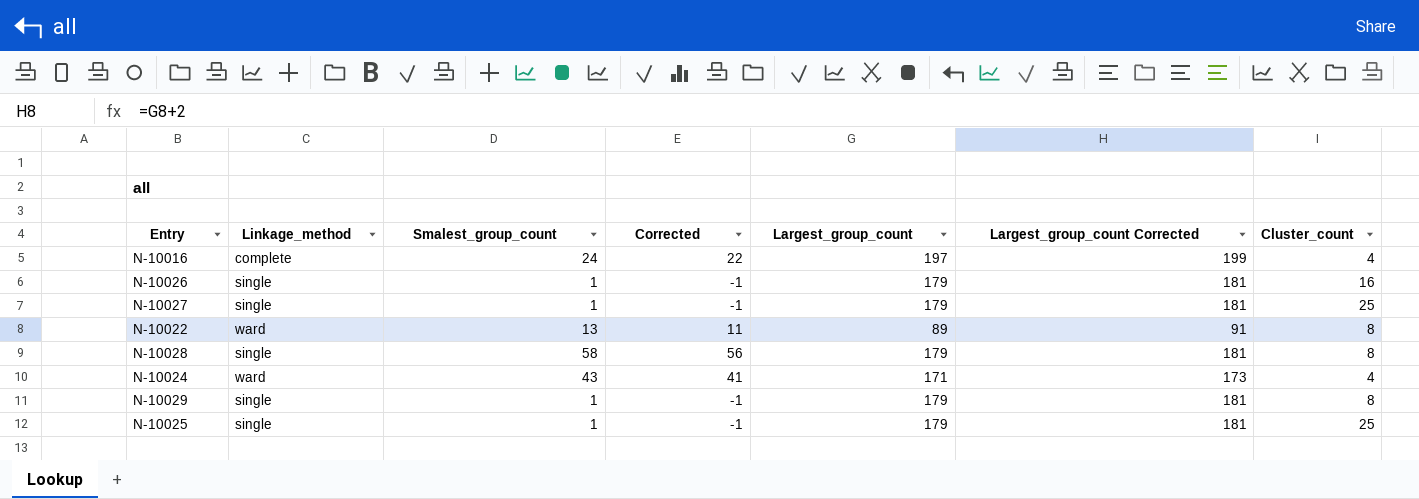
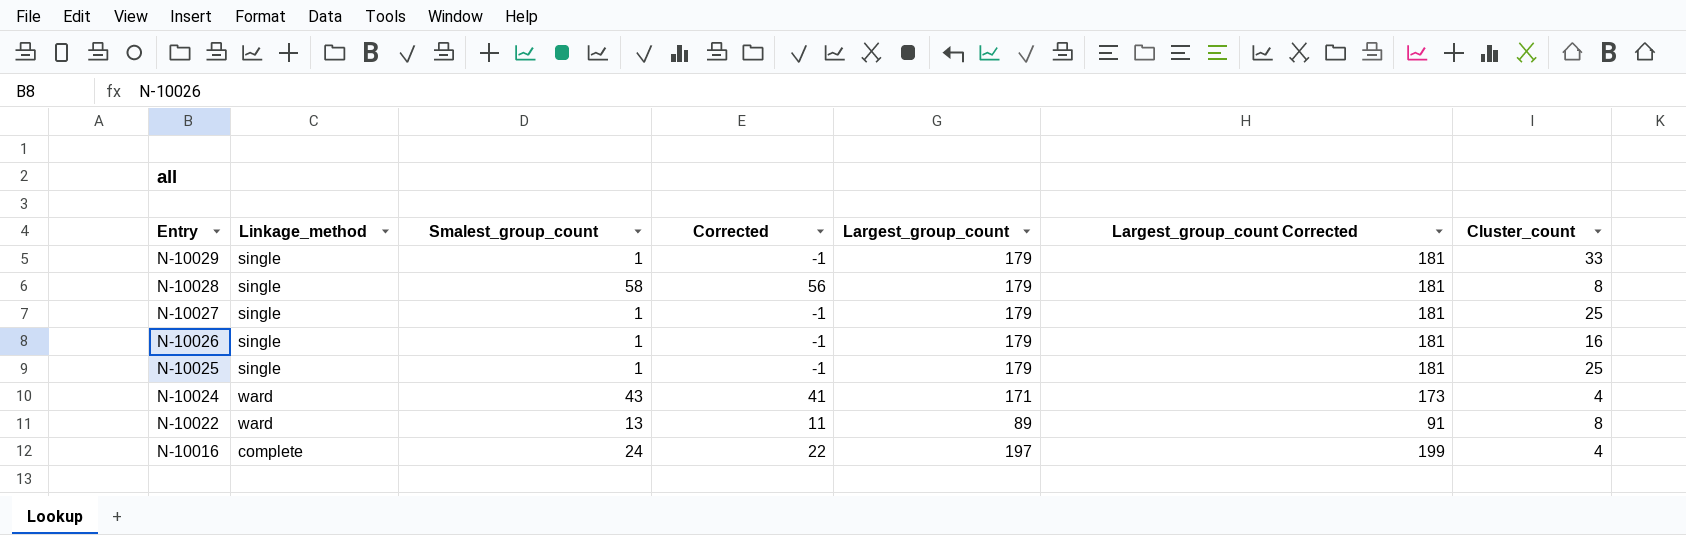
row order: none -> Entry descending
N-10029 | Cluster_count: 8 -> 33

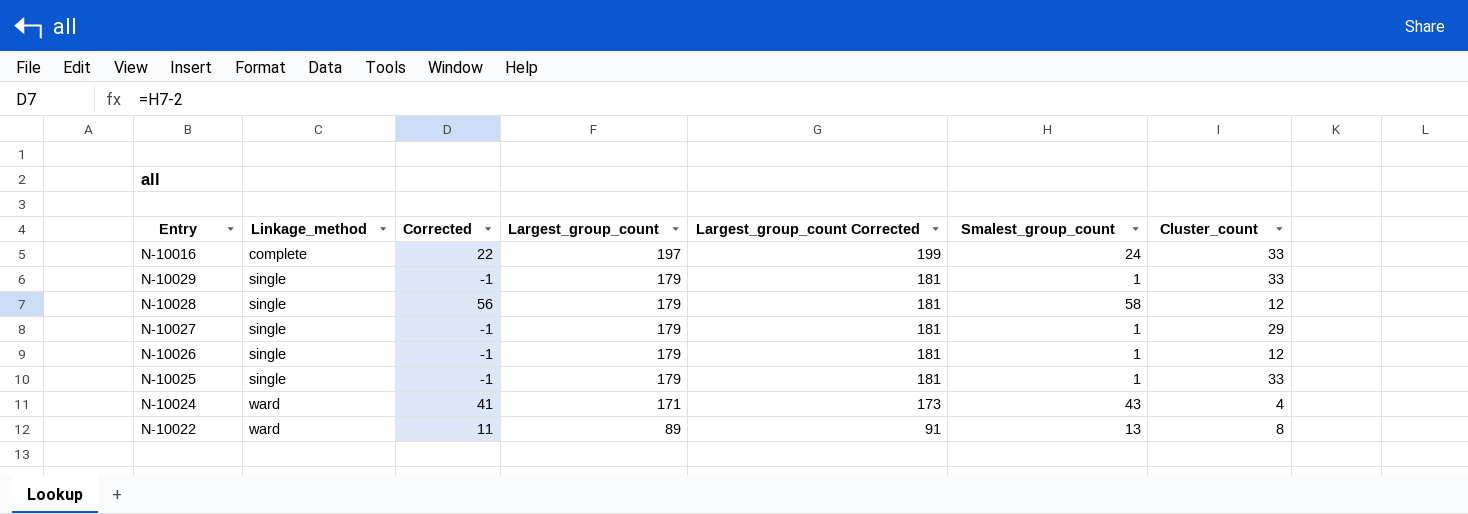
row order: Entry descending -> Linkage_method ascending
column Smalest_group_count | position: 3 -> 6
N-10016 | Cluster_count: 4 -> 33
N-10028 | Cluster_count: 8 -> 12
N-10027 | Cluster_count: 25 -> 29
N-10026 | Cluster_count: 16 -> 12
N-10025 | Cluster_count: 25 -> 33

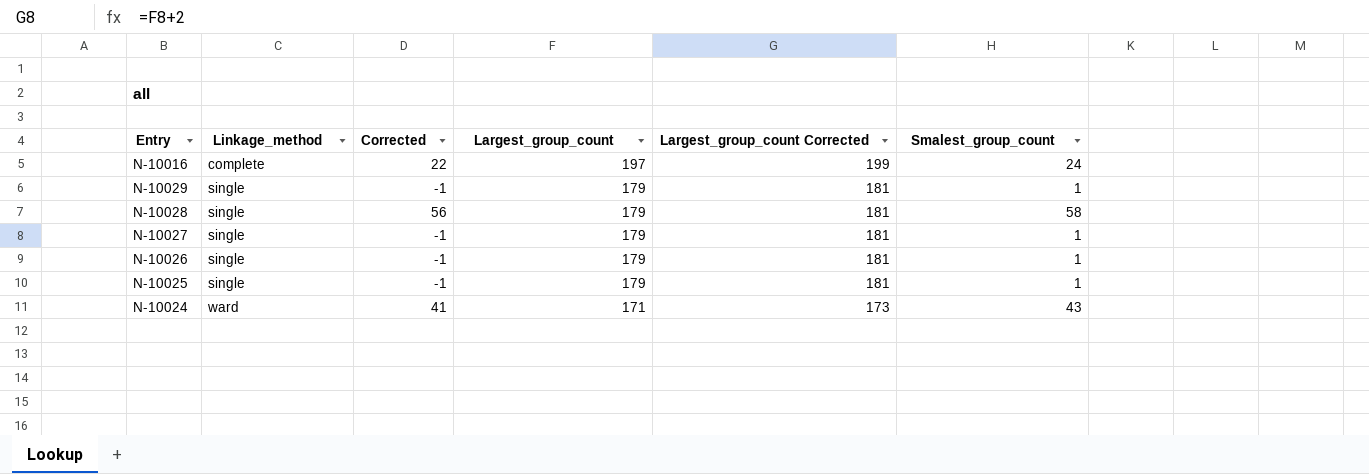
column Cluster_count | position: 7 -> none
row N-10022: ward | 11 | 89 | 91 | 13 | 8 -> none

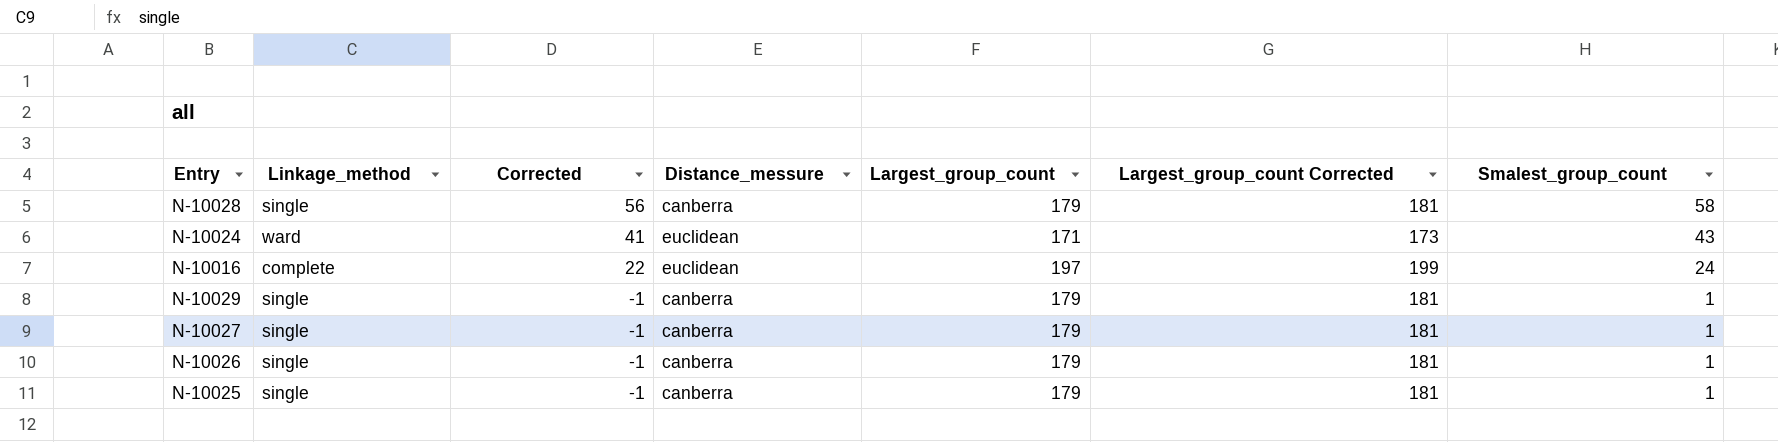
row order: Linkage_method ascending -> Corrected descending
column Distance_messure | position: none -> 4

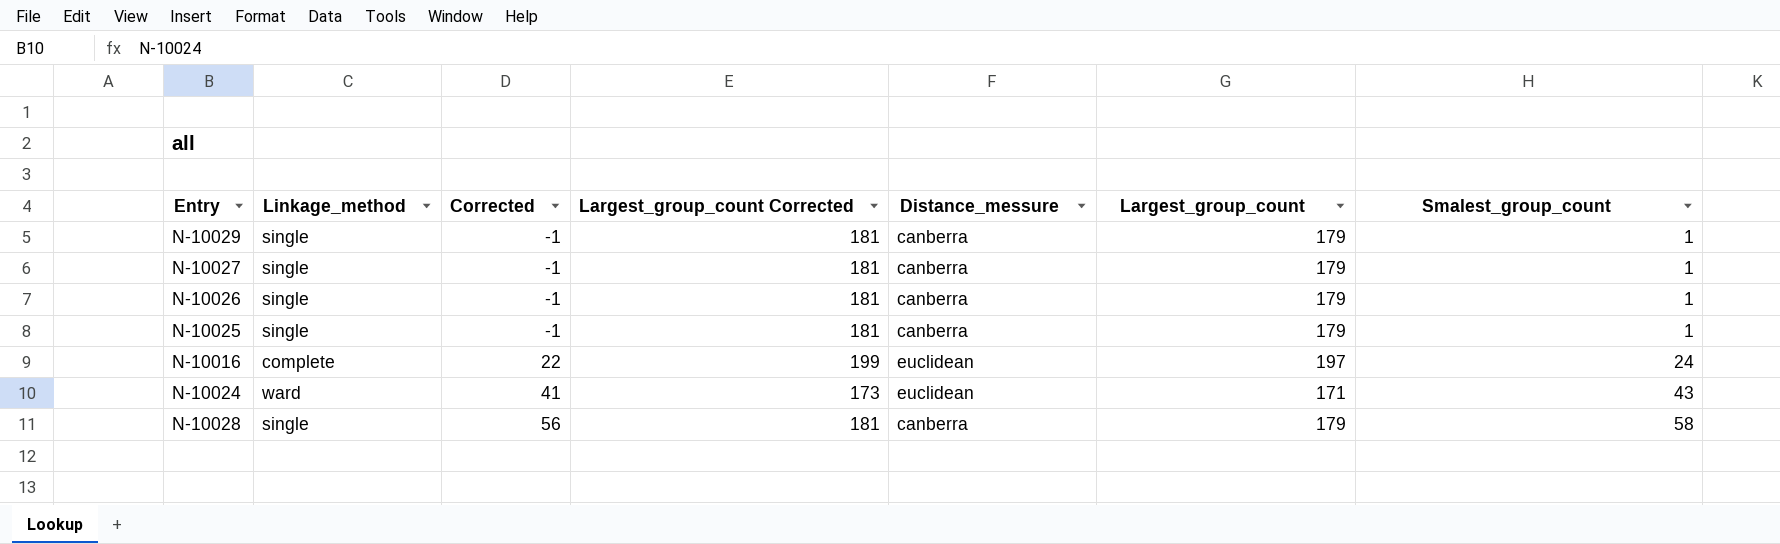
row order: Corrected descending -> Corrected ascending
column Largest_group_count Corrected | position: 6 -> 4

